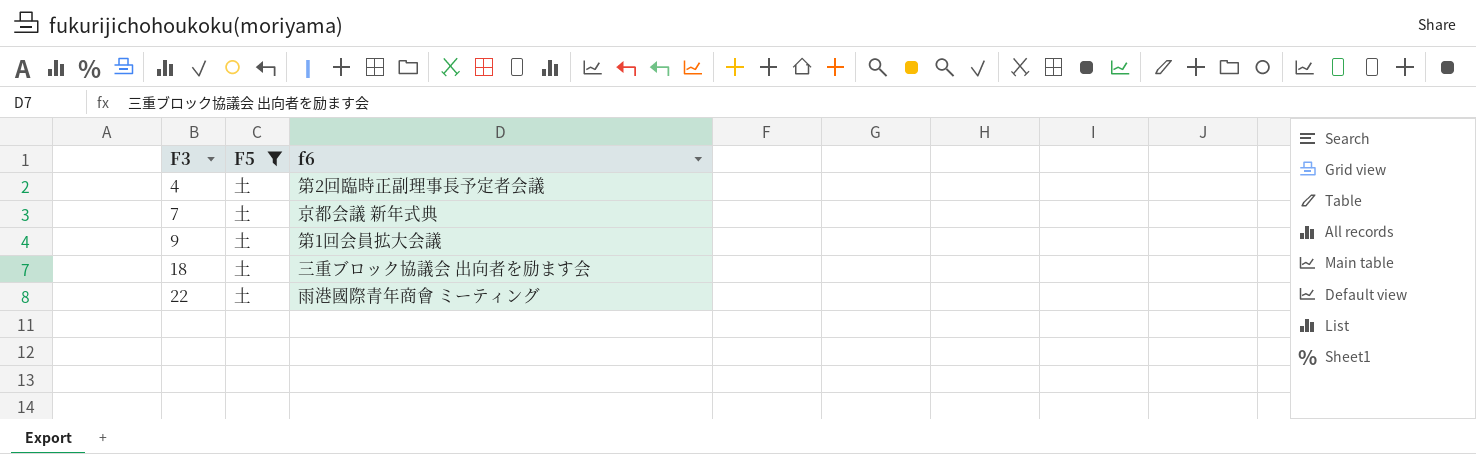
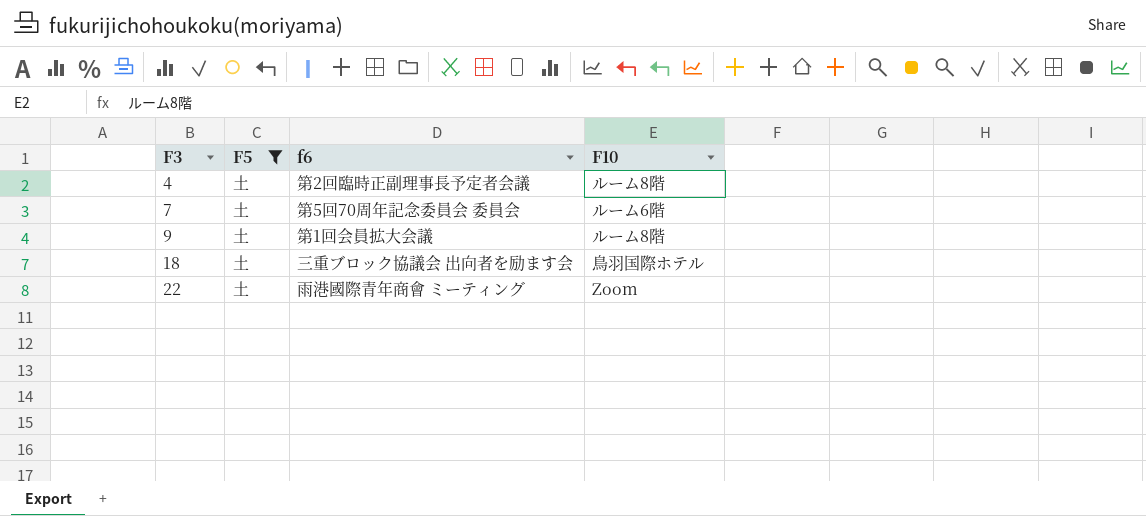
column F10 | position: none -> 4
7 | f6: 京都会議 新年式典 -> 第5回70周年記念委員会 委員会

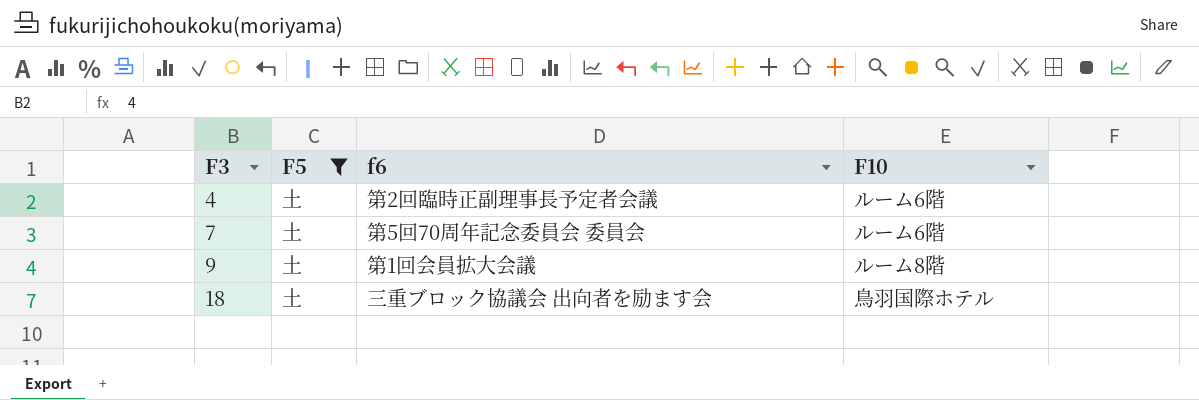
row 22: 土 | 雨港國際青年商會 ミーティング | Zoom -> none
4 | F10: ルーム8階 -> ルーム6階

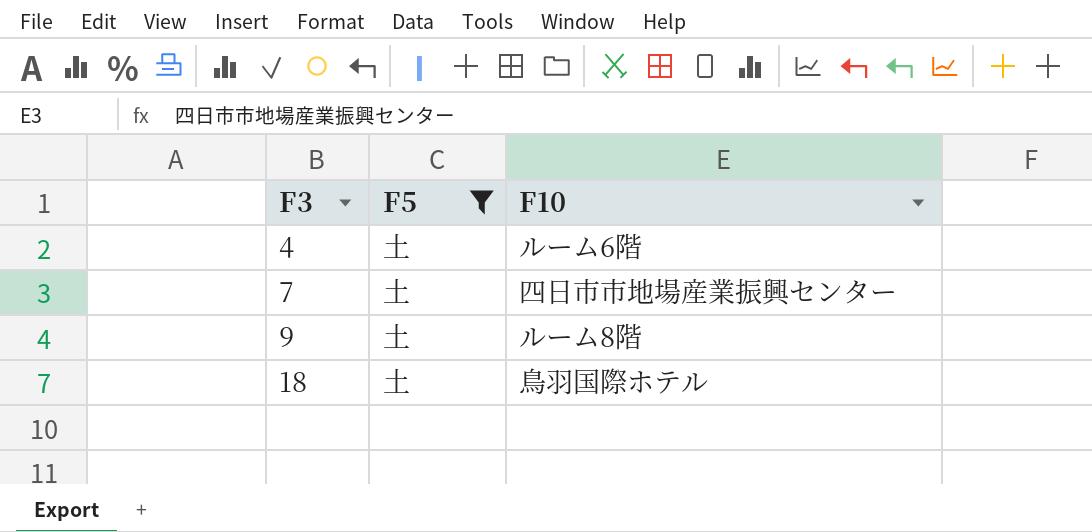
column f6 | position: 3 -> none
7 | F10: ルーム6階 -> 四日市市地場産業振興センター

